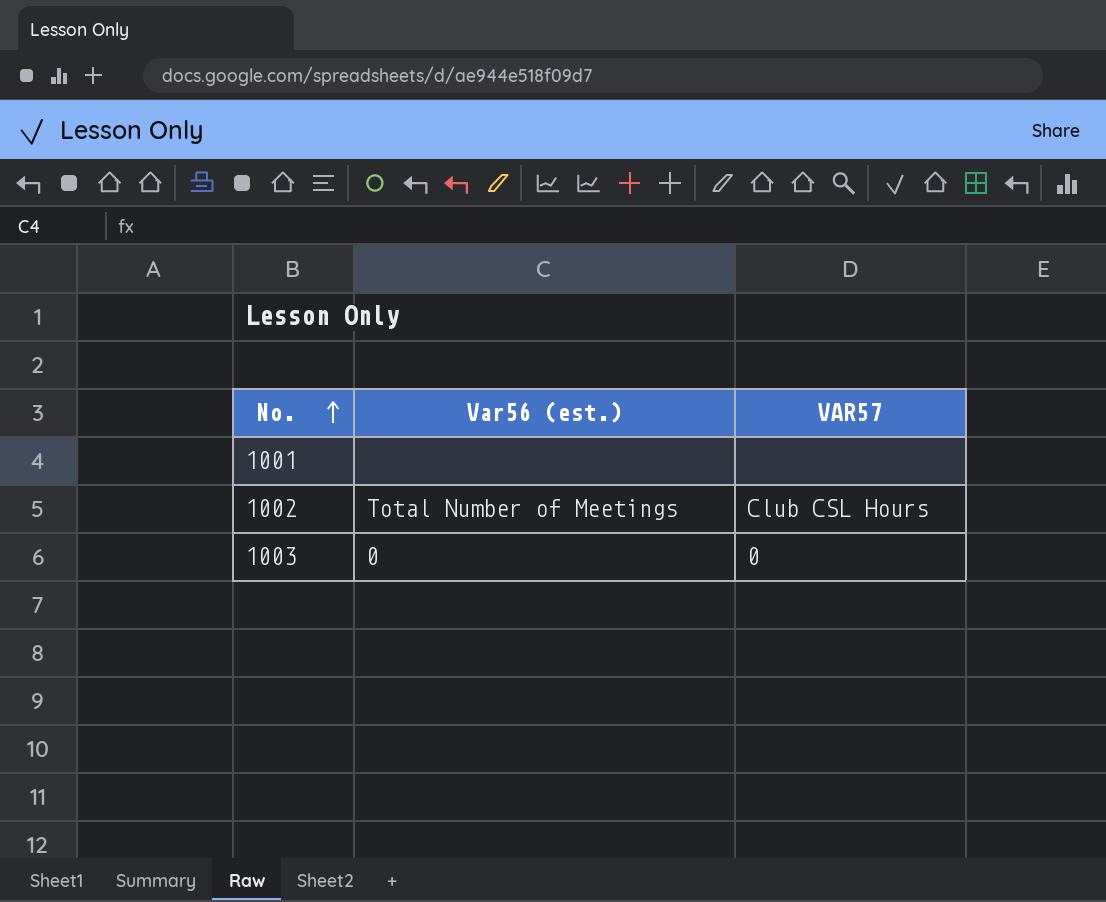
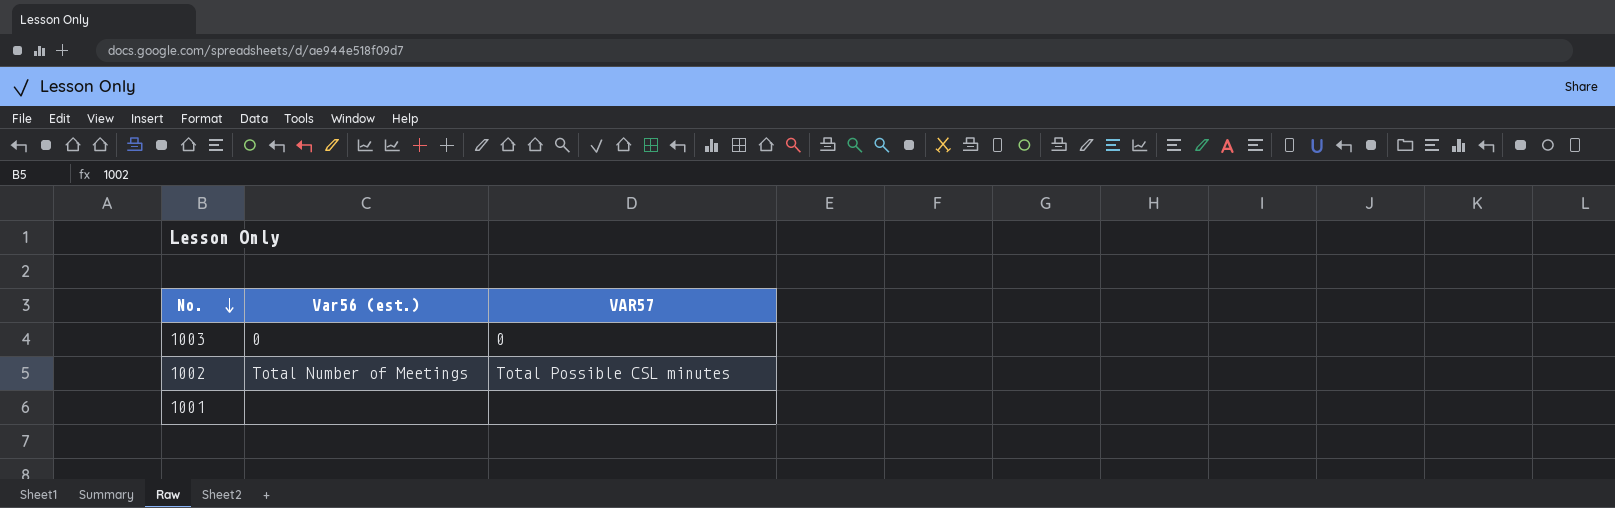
row order: No. ascending -> No. descending
1002 | VAR57: Club CSL Hours -> Total Possible CSL minutes

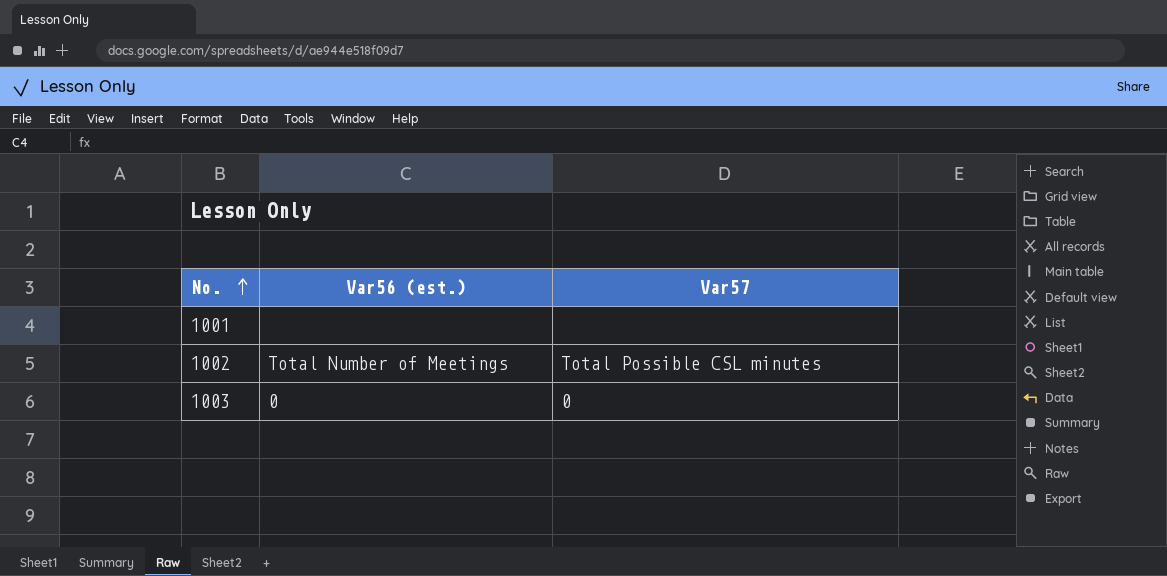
row order: No. descending -> No. ascending
column name: VAR57 -> Var57

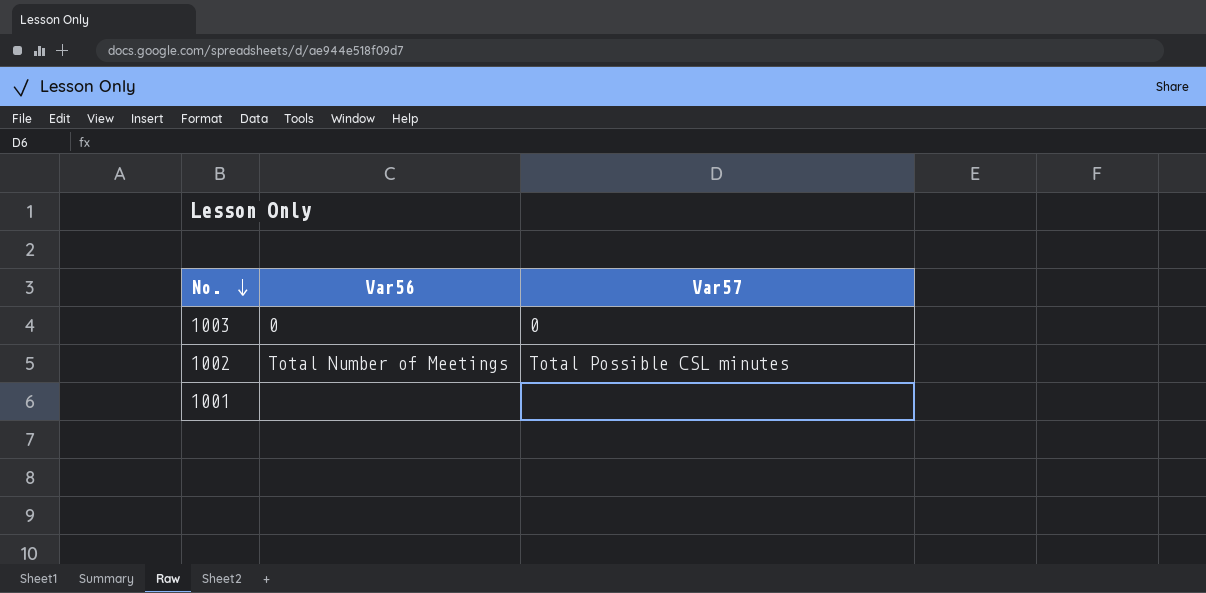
row order: No. ascending -> No. descending
column name: Var56 (est.) -> Var56

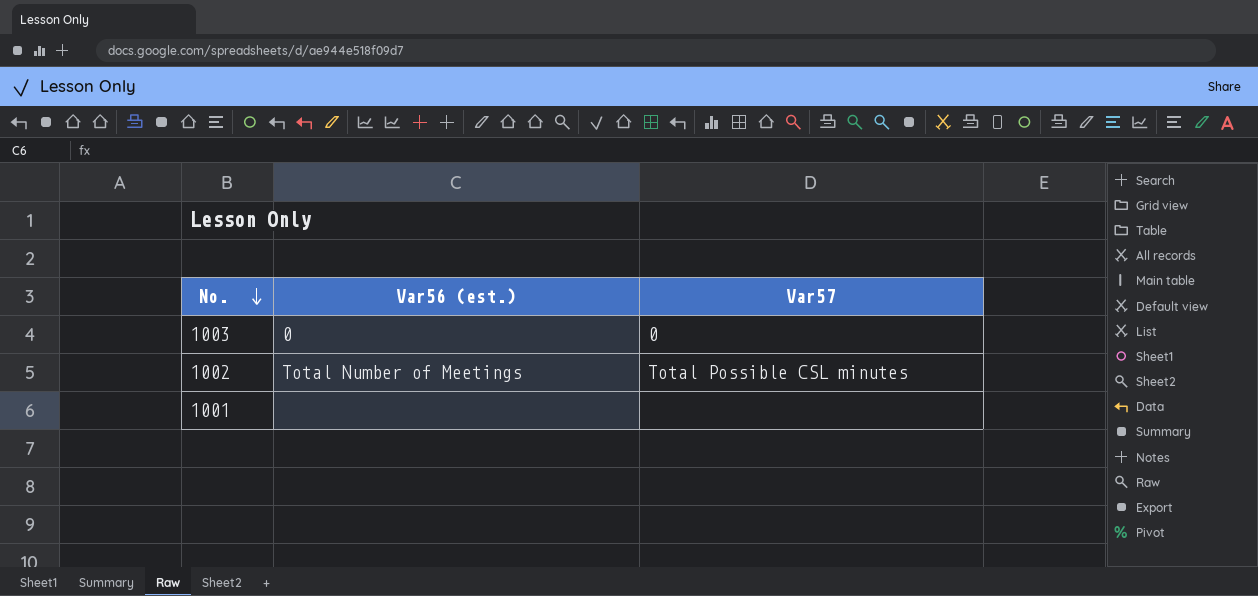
column name: Var56 -> Var56 (est.)

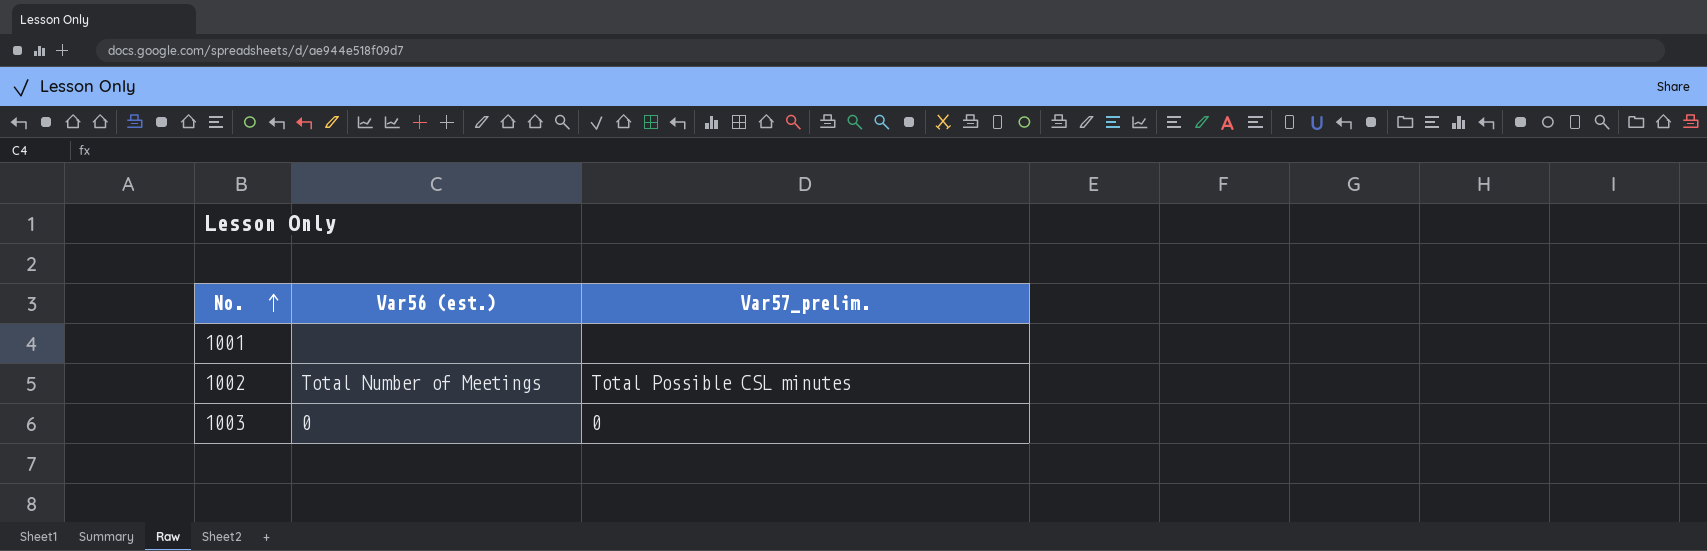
row order: No. descending -> No. ascending
column name: Var57 -> Var57_prelim.

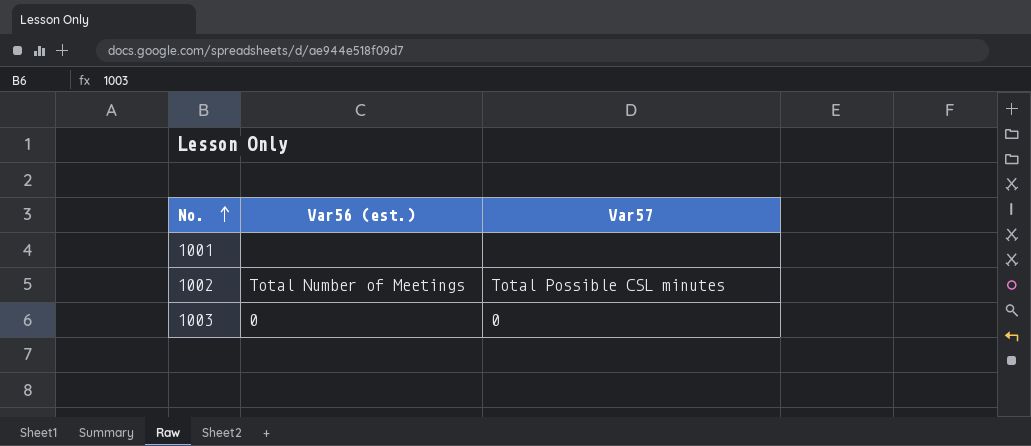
column name: Var57_prelim. -> Var57

